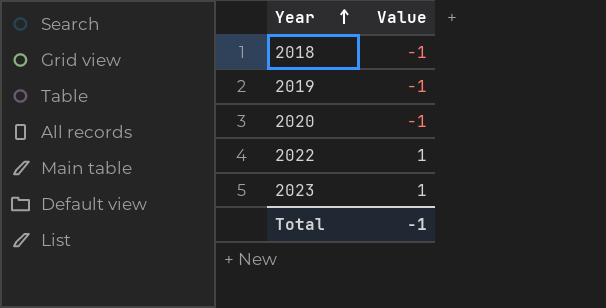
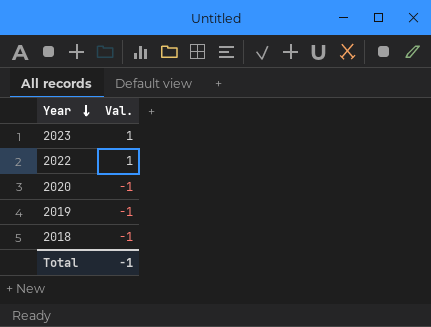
row order: Year ascending -> Year descending
column name: Value -> Val.

